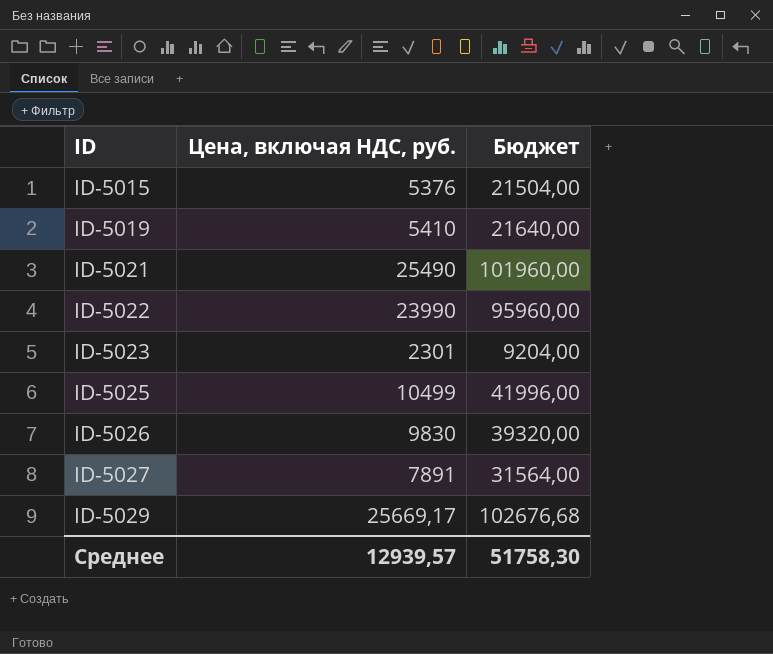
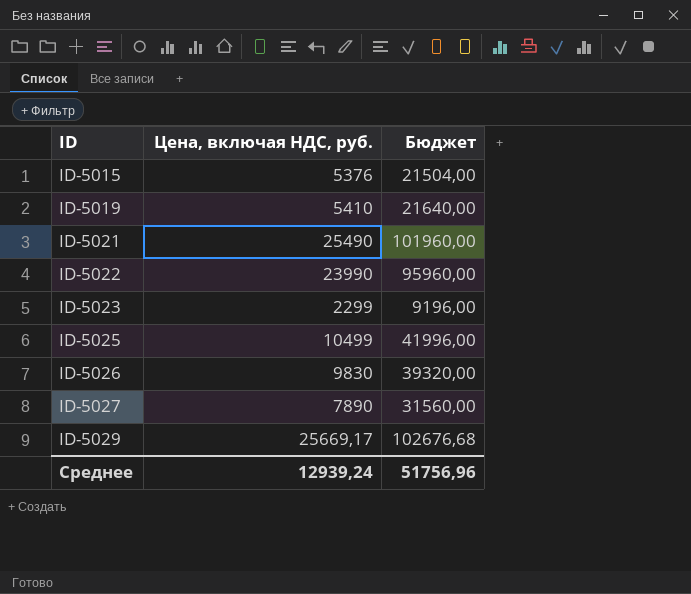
ID-5023 | Цена, включая НДС, руб.: 2301 -> 2299
ID-5023 | Бюджет: 9204,00 -> 9196,00
ID-5027 | Цена, включая НДС, руб.: 7891 -> 7890
ID-5027 | Бюджет: 31564,00 -> 31560,00
Среднее | Цена, включая НДС, руб.: 12939,57 -> 12939,24
Среднее | Бюджет: 51758,30 -> 51756,96

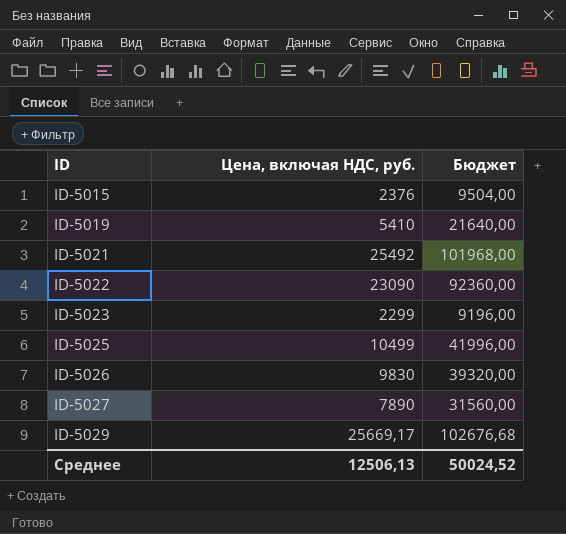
ID-5015 | Цена, включая НДС, руб.: 5376 -> 2376
ID-5015 | Бюджет: 21504,00 -> 9504,00
ID-5021 | Цена, включая НДС, руб.: 25490 -> 25492
ID-5021 | Бюджет: 101960,00 -> 101968,00
ID-5022 | Цена, включая НДС, руб.: 23990 -> 23090
ID-5022 | Бюджет: 95960,00 -> 92360,00
Среднее | Цена, включая НДС, руб.: 12939,24 -> 12506,13
Среднее | Бюджет: 51756,96 -> 50024,52

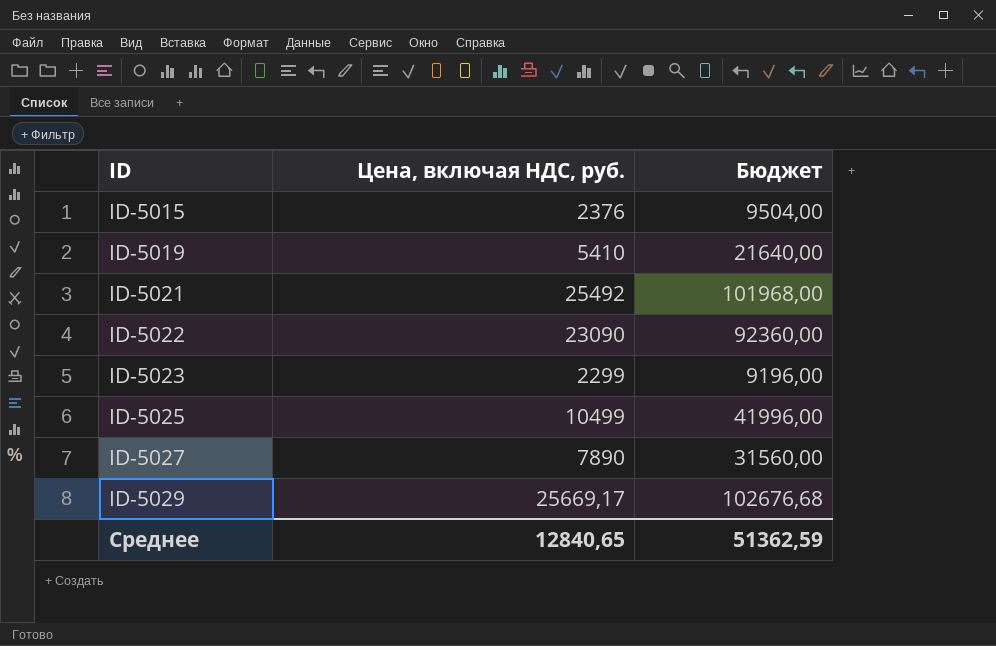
row ID-5026: 9830 | 39320,00 -> none
Среднее | Цена, включая НДС, руб.: 12506,13 -> 12840,65
Среднее | Бюджет: 50024,52 -> 51362,59

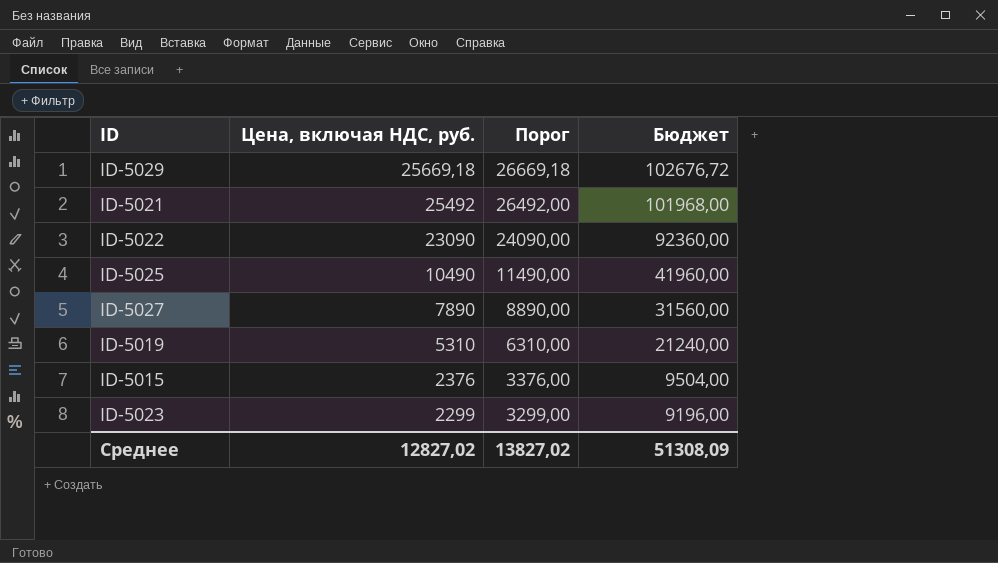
row order: ID ascending -> Цена, включая НДС, руб. descending
column Порог | formula: none -> [Цена, включая НДС, руб.] + 1000
ID-5029 | Цена, включая НДС, руб.: 25669,17 -> 25669,18
ID-5029 | Бюджет: 102676,68 -> 102676,72
ID-5025 | Цена, включая НДС, руб.: 10499 -> 10490
ID-5025 | Бюджет: 41996,00 -> 41960,00
ID-5019 | Цена, включая НДС, руб.: 5410 -> 5310
ID-5019 | Бюджет: 21640,00 -> 21240,00
Среднее | Цена, включая НДС, руб.: 12840,65 -> 12827,02
Среднее | Бюджет: 51362,59 -> 51308,09

